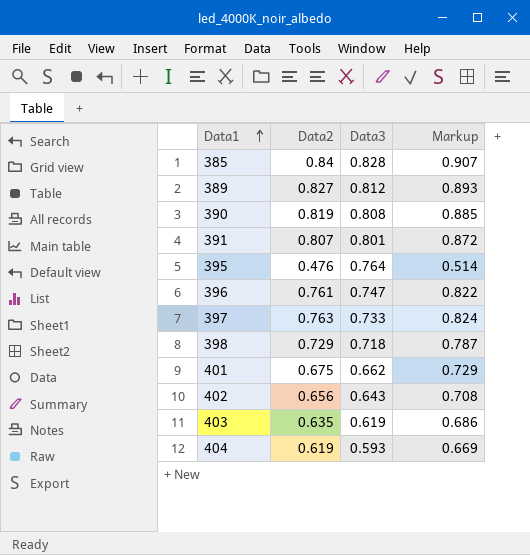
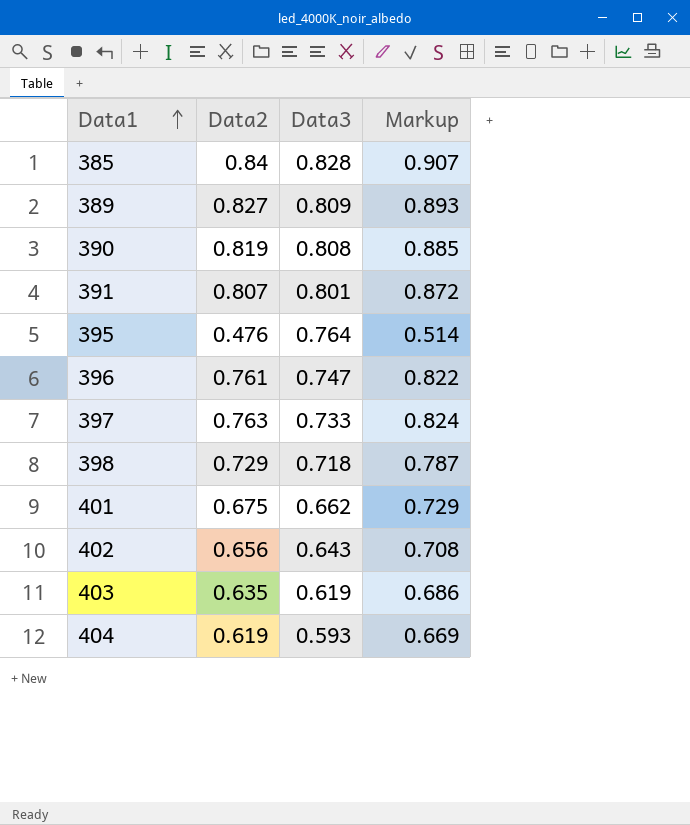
389 | Data3: 0.812 -> 0.809

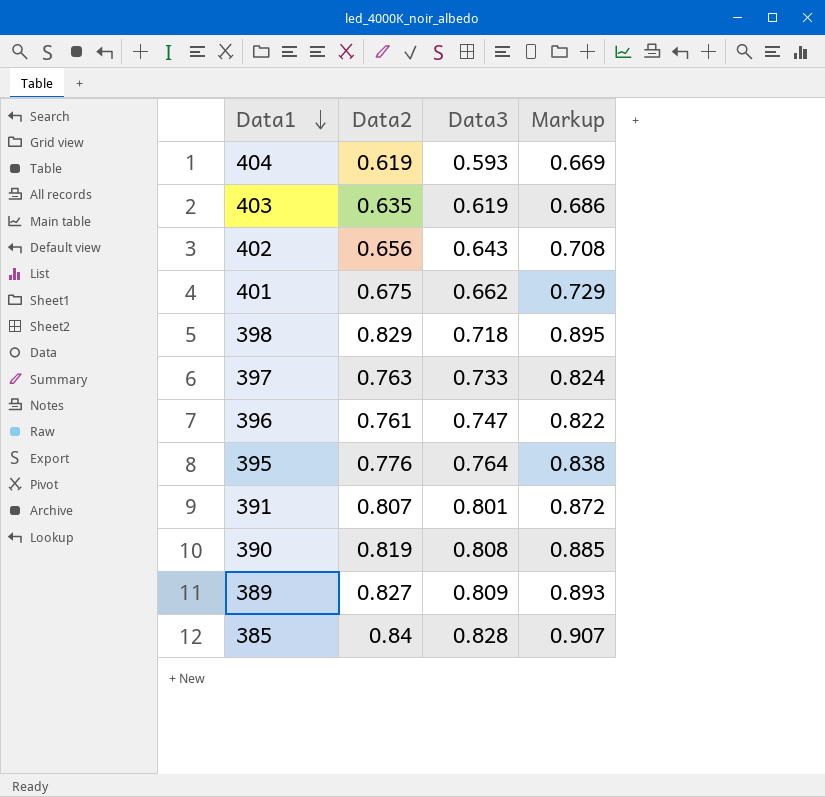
row order: Data1 ascending -> Data1 descending
398 | Data2: 0.729 -> 0.829
398 | Markup: 0.787 -> 0.895
395 | Data2: 0.476 -> 0.776
395 | Markup: 0.514 -> 0.838

